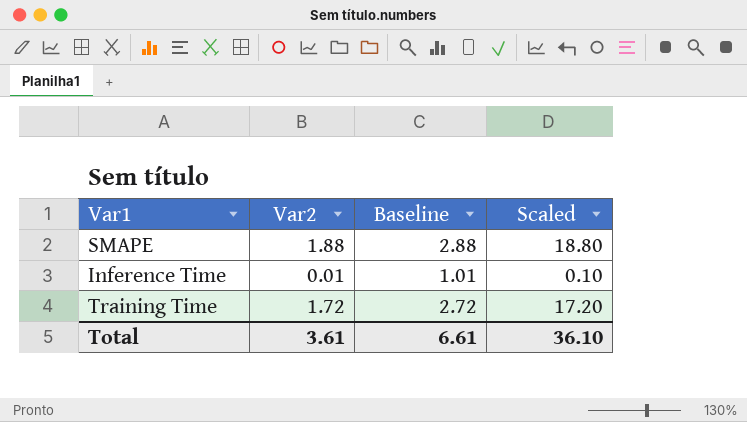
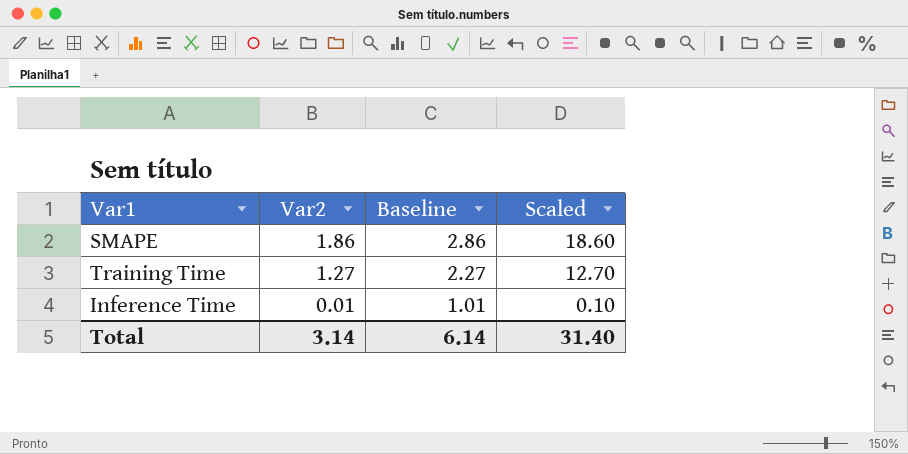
row order: none -> Var2 descending
SMAPE | Var2: 1.88 -> 1.86
SMAPE | Baseline: 2.88 -> 2.86
SMAPE | Scaled: 18.80 -> 18.60
Training Time | Var2: 1.72 -> 1.27
Training Time | Baseline: 2.72 -> 2.27
Training Time | Scaled: 17.20 -> 12.70
Total | Var2: 3.61 -> 3.14
Total | Baseline: 6.61 -> 6.14
Total | Scaled: 36.10 -> 31.40

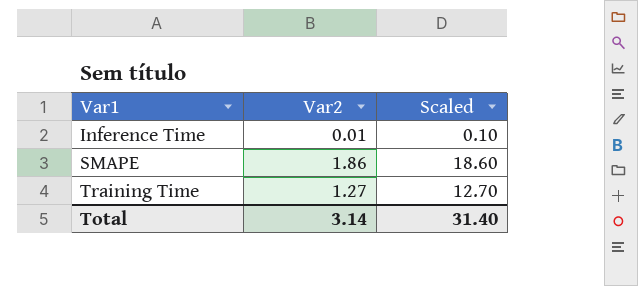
row order: Var2 descending -> Var1 ascending
column Baseline | formula: [Var2] + 1 -> none

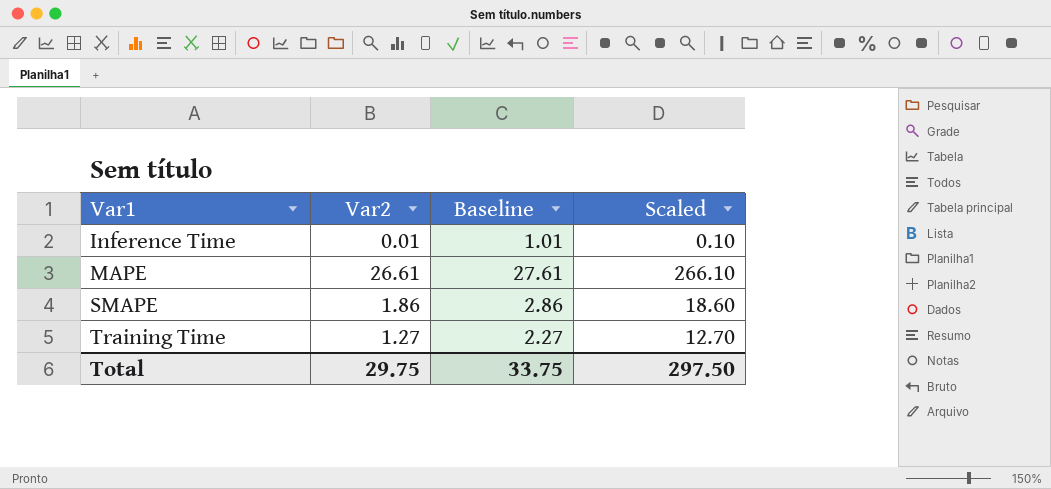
column Baseline | formula: none -> [Var2] + 1
row MAPE: none -> 26.61 | 27.61 | 266.10
Total | Var2: 3.14 -> 29.75
Total | Scaled: 31.40 -> 297.50

